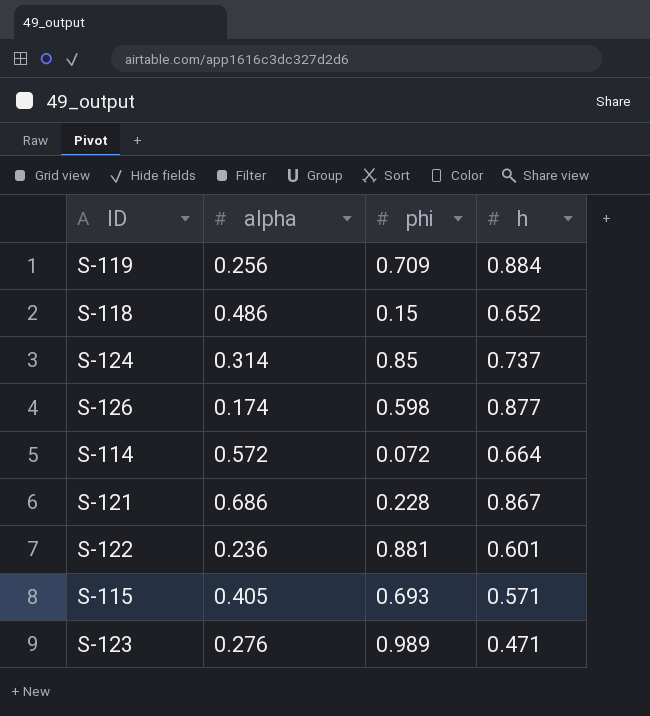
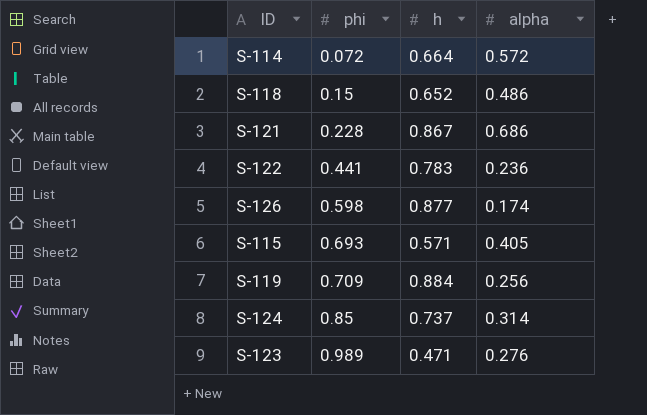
row order: none -> phi ascending
column alpha | position: 2 -> 4
S-122 | phi: 0.881 -> 0.441
S-122 | h: 0.601 -> 0.783

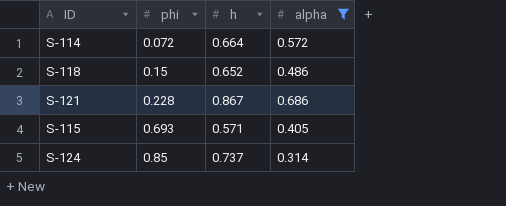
filter: none -> alpha >= 0.314

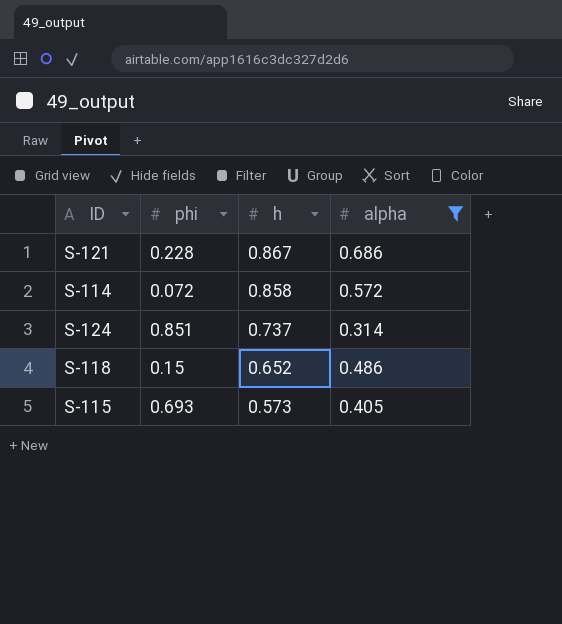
row order: phi ascending -> h descending
S-114 | h: 0.664 -> 0.858
S-124 | phi: 0.85 -> 0.851
S-115 | h: 0.571 -> 0.573

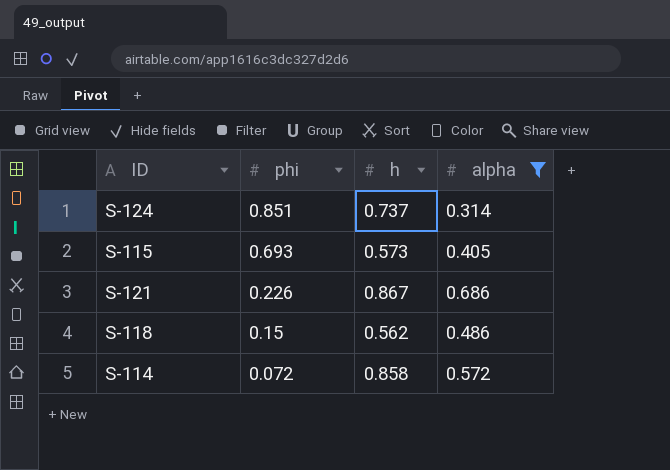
row order: h descending -> phi descending
S-121 | phi: 0.228 -> 0.226
S-118 | h: 0.652 -> 0.562

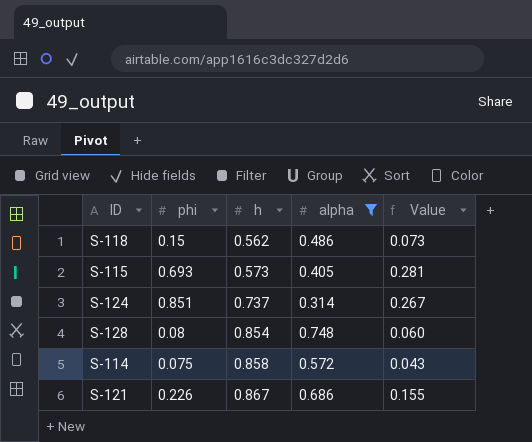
row order: phi descending -> h ascending
column Value | formula: none -> [phi] * [alpha]
row S-128: none -> 0.08 | 0.854 | 0.748 | 0.060
S-114 | phi: 0.072 -> 0.075

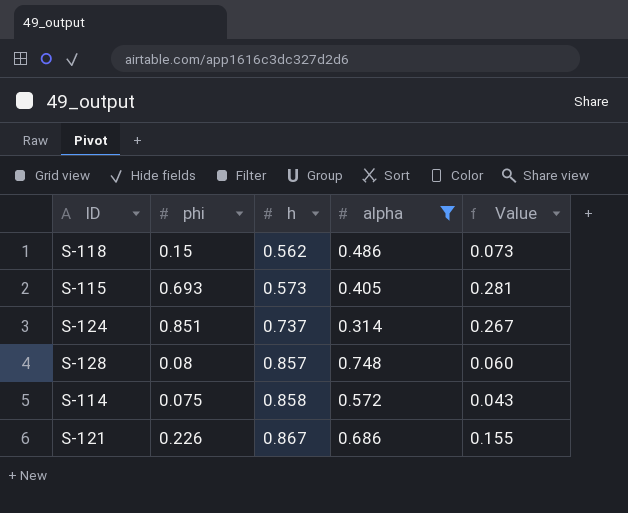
S-128 | h: 0.854 -> 0.857

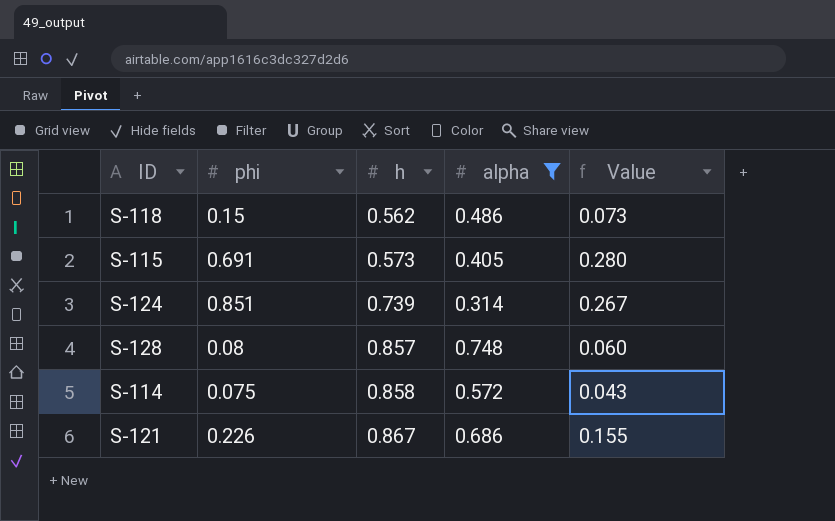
S-115 | phi: 0.693 -> 0.691
S-115 | Value: 0.281 -> 0.280
S-124 | h: 0.737 -> 0.739

